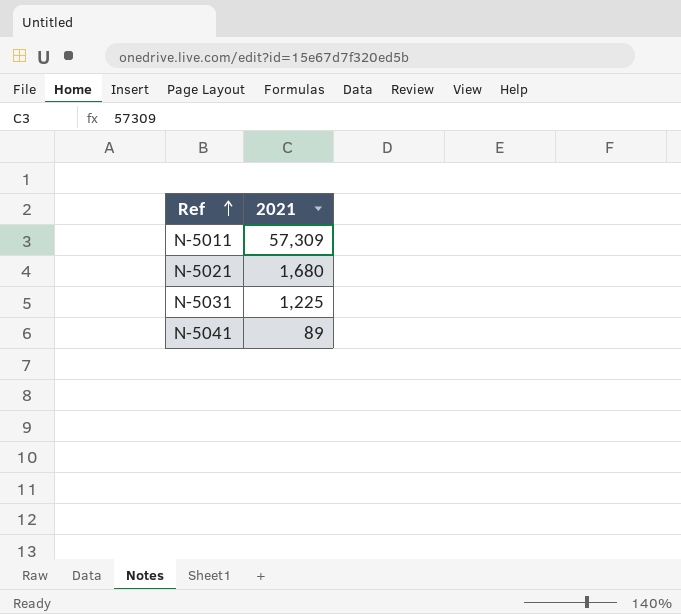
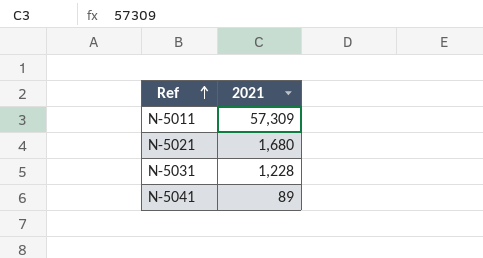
N-5031 | 2021: 1,225 -> 1,228

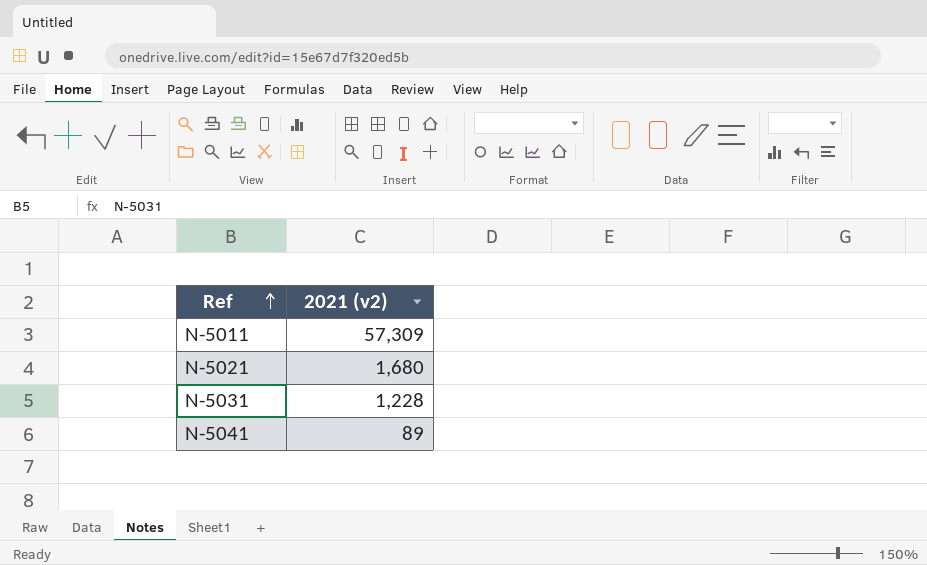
column name: 2021 -> 2021 (v2)

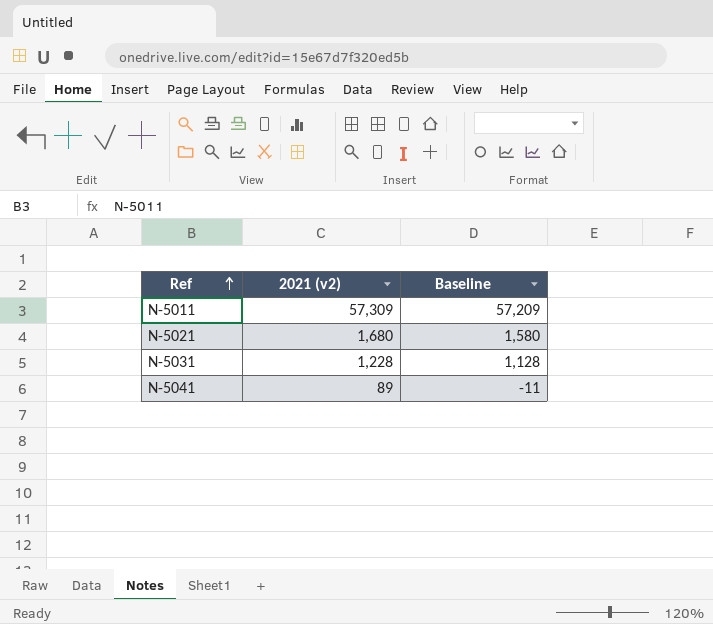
column Baseline | formula: none -> [2021 (v2)] - 100

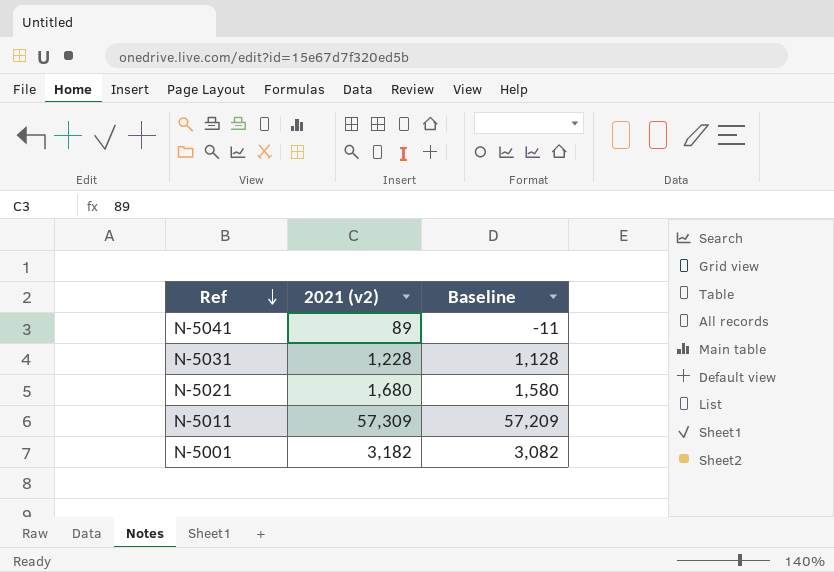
row order: Ref ascending -> Ref descending
row N-5001: none -> 3,182 | 3,082

